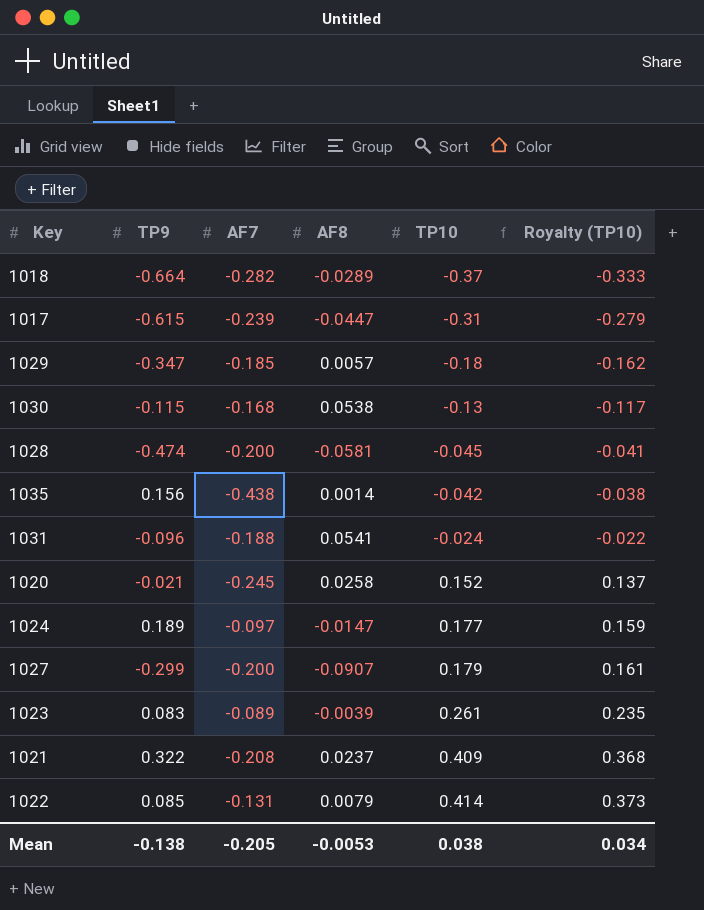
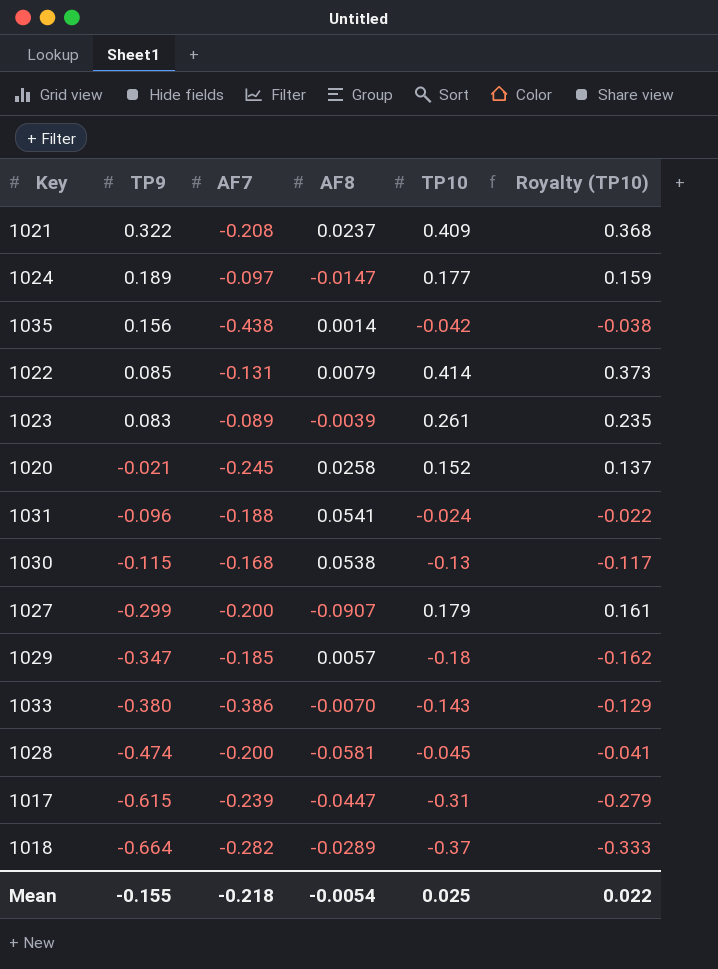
row order: TP10 ascending -> TP9 descending
row 1033: none -> -0.380 | -0.386 | -0.0070 | -0.143 | -0.129
Mean | TP9: -0.138 -> -0.155
Mean | AF7: -0.205 -> -0.218
Mean | AF8: -0.0053 -> -0.0054
Mean | TP10: 0.038 -> 0.025
Mean | Royalty (TP10): 0.034 -> 0.022

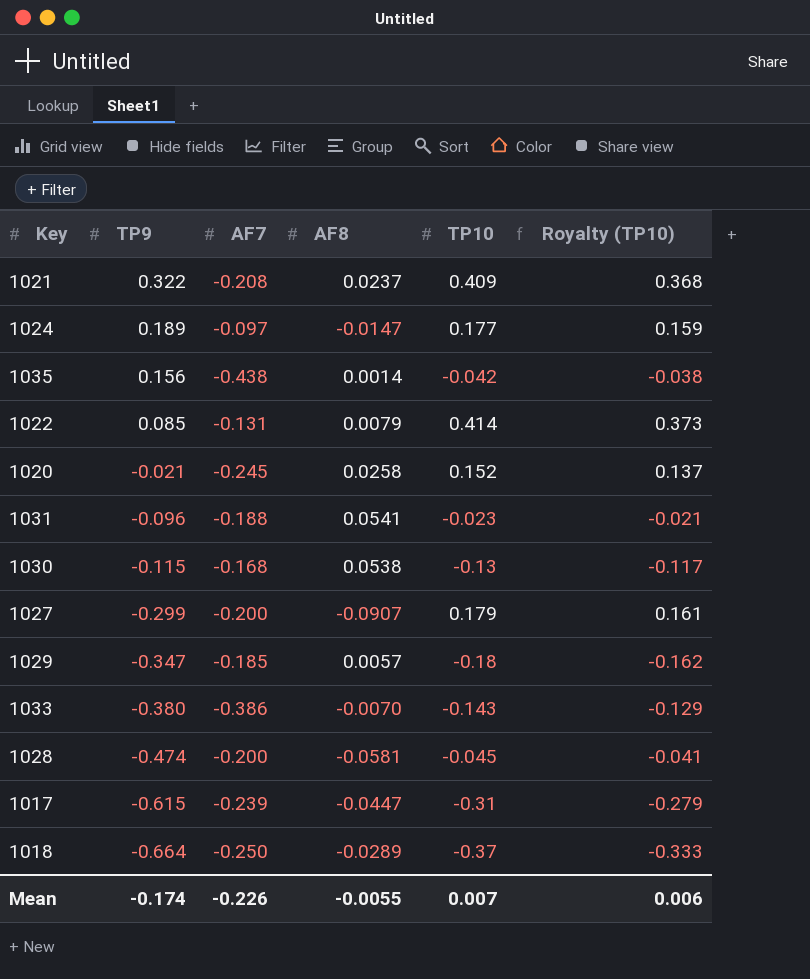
row 1023: 0.083 | -0.089 | -0.0039 | 0.261 | 0.235 -> none
1031 | TP10: -0.024 -> -0.023
1031 | Royalty (TP10): -0.022 -> -0.021
1018 | AF7: -0.282 -> -0.250
Mean | TP9: -0.155 -> -0.174
Mean | AF7: -0.218 -> -0.226
Mean | AF8: -0.0054 -> -0.0055
Mean | TP10: 0.025 -> 0.007
Mean | Royalty (TP10): 0.022 -> 0.006

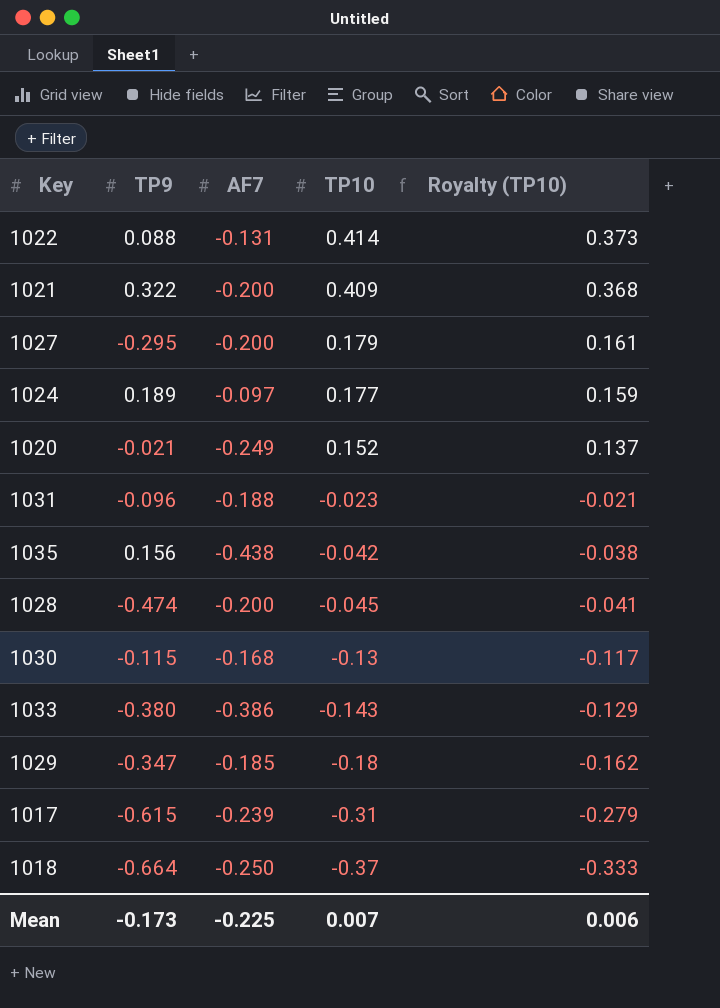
row order: TP9 descending -> TP10 descending
column AF8 | position: 4 -> none
1022 | TP9: 0.085 -> 0.088
1021 | AF7: -0.208 -> -0.200
1027 | TP9: -0.299 -> -0.295
1020 | AF7: -0.245 -> -0.249
Mean | TP9: -0.174 -> -0.173
Mean | AF7: -0.226 -> -0.225

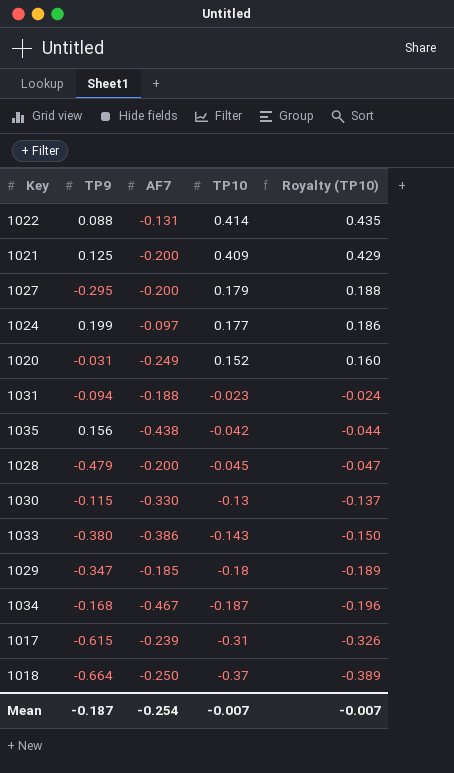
column Royalty (TP10) | formula: [TP10] * 0.9 -> [TP10] * 1.05
1021 | TP9: 0.322 -> 0.125
1024 | TP9: 0.189 -> 0.199
1020 | TP9: -0.021 -> -0.031
1031 | TP9: -0.096 -> -0.094
1028 | TP9: -0.474 -> -0.479
1030 | AF7: -0.168 -> -0.330
row 1034: none -> -0.168 | -0.467 | -0.187 | -0.196
Mean | TP9: -0.173 -> -0.187
Mean | AF7: -0.225 -> -0.254
Mean | TP10: 0.007 -> -0.007
Mean | Royalty (TP10): 0.006 -> -0.007

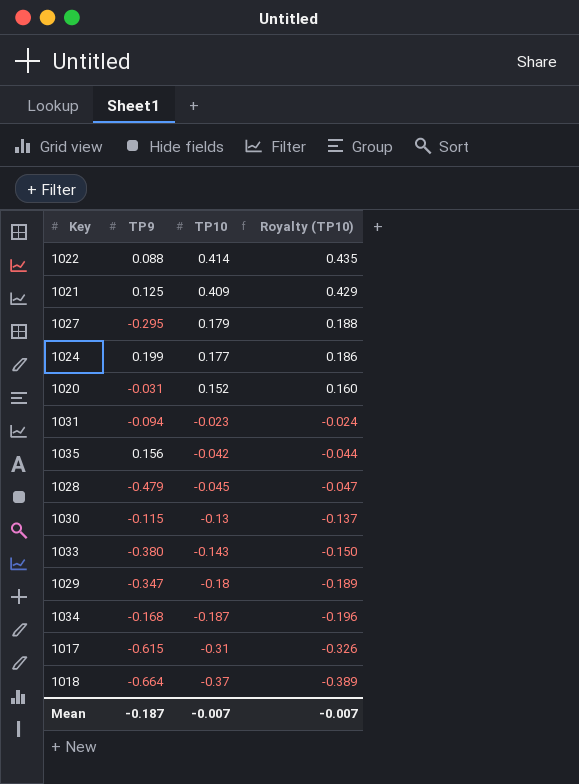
column AF7 | position: 3 -> none

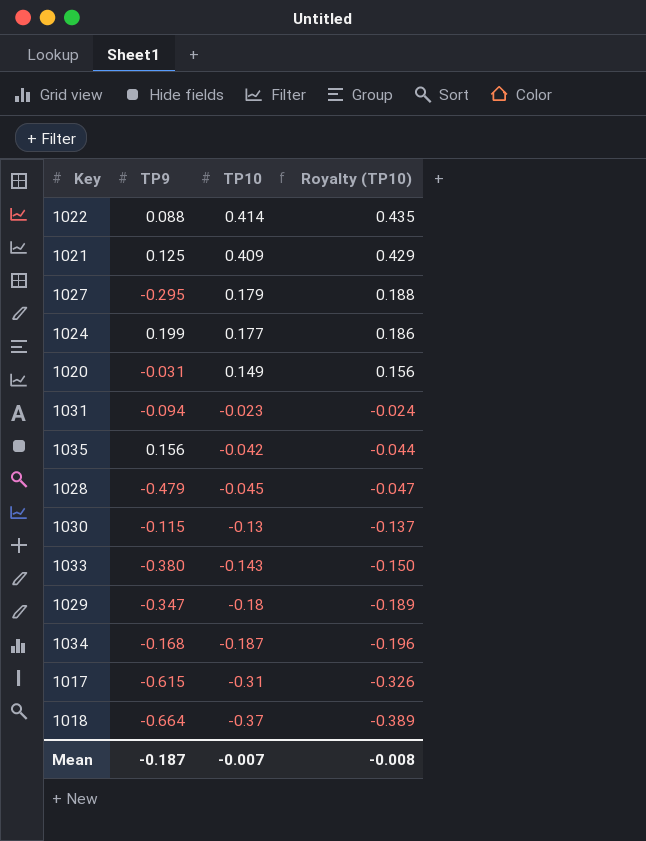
1020 | TP10: 0.152 -> 0.149
1020 | Royalty (TP10): 0.160 -> 0.156
Mean | Royalty (TP10): -0.007 -> -0.008

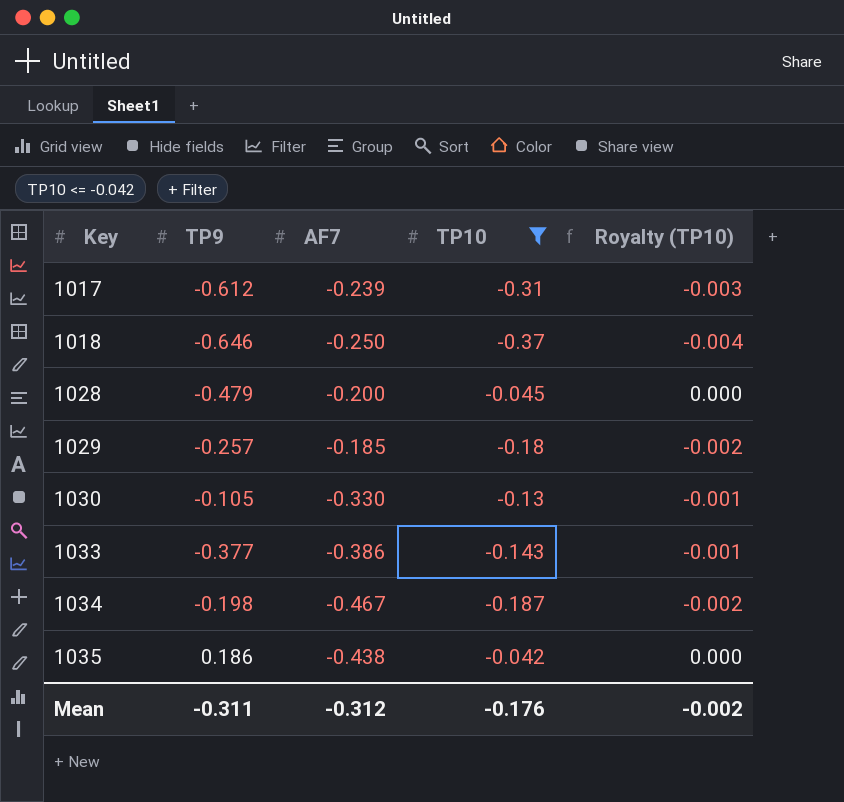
filter: none -> TP10 <= -0.042
row order: TP10 descending -> Key ascending
column AF7 | position: none -> 3
column Royalty (TP10) | formula: [TP10] * 1.05 -> [TP10] * 0.01
1017 | TP9: -0.615 -> -0.612
1018 | TP9: -0.664 -> -0.646
1029 | TP9: -0.347 -> -0.257
1030 | TP9: -0.115 -> -0.105
1033 | TP9: -0.380 -> -0.377
1034 | TP9: -0.168 -> -0.198
1035 | TP9: 0.156 -> 0.186
Mean | TP9: -0.187 -> -0.311
Mean | TP10: -0.007 -> -0.176
Mean | Royalty (TP10): -0.008 -> -0.002

